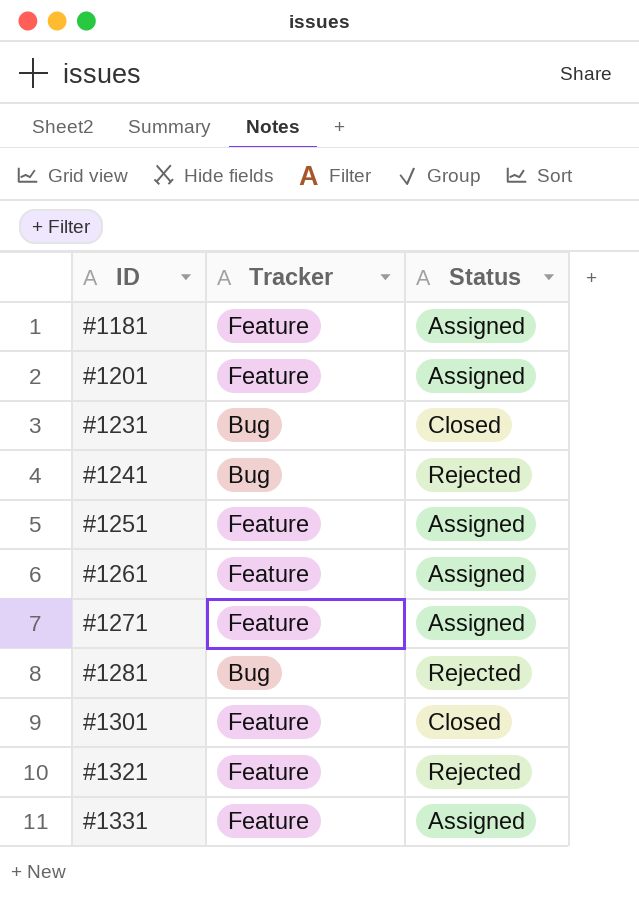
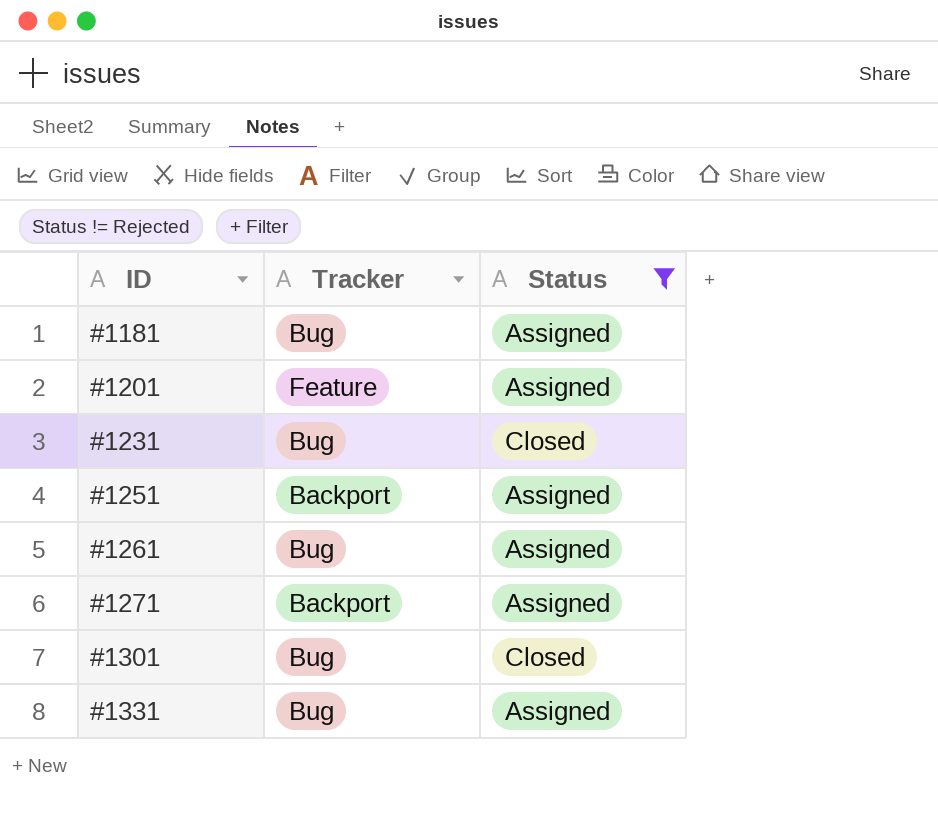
filter: none -> Status != Rejected
#1181 | Tracker: Feature -> Bug
#1251 | Tracker: Feature -> Backport
#1261 | Tracker: Feature -> Bug
#1271 | Tracker: Feature -> Backport
#1301 | Tracker: Feature -> Bug
#1331 | Tracker: Feature -> Bug

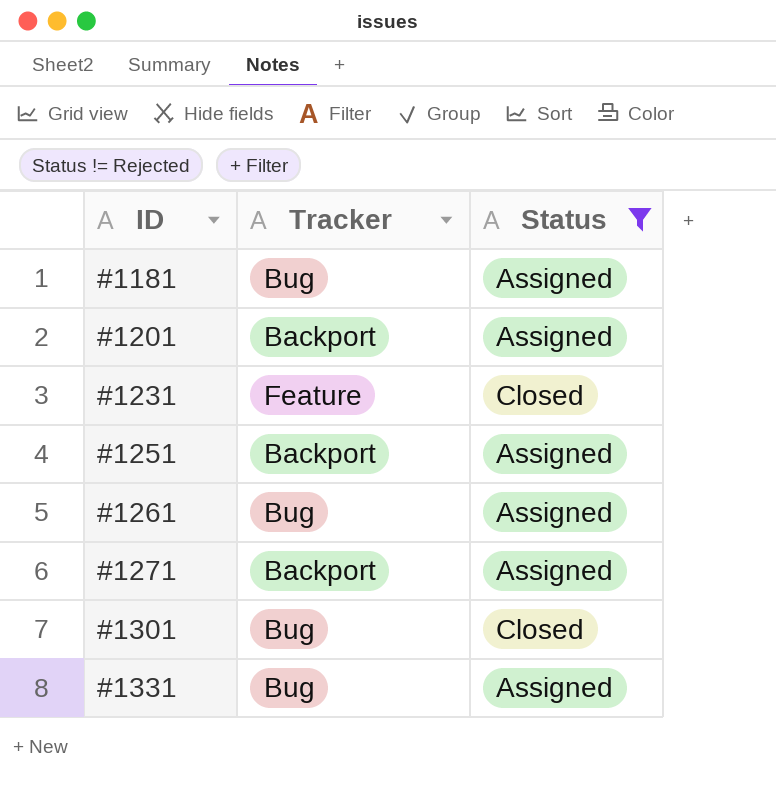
#1201 | Tracker: Feature -> Backport
#1231 | Tracker: Bug -> Feature

